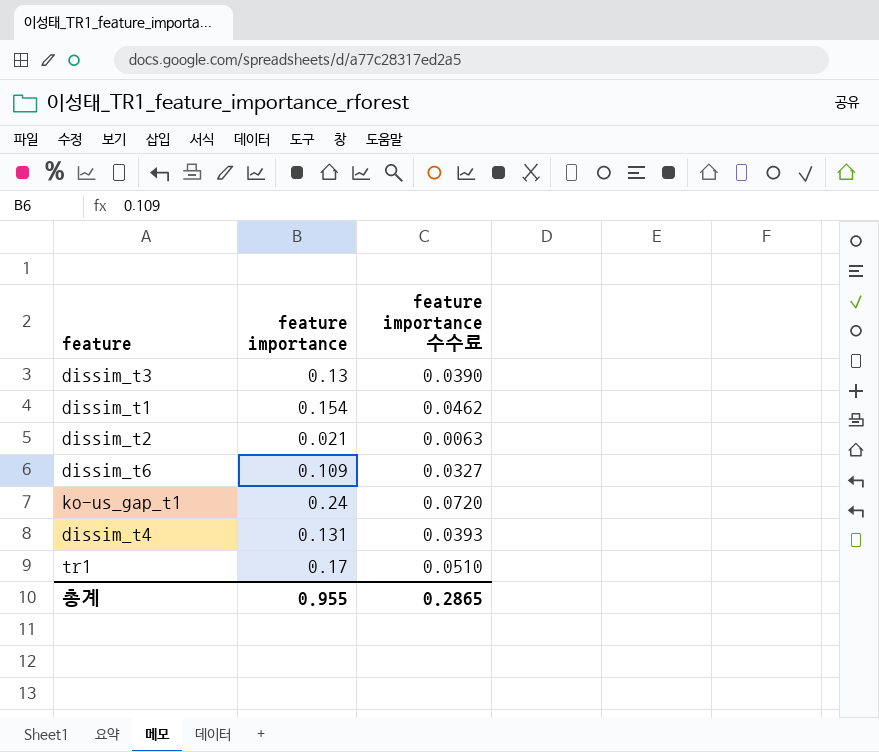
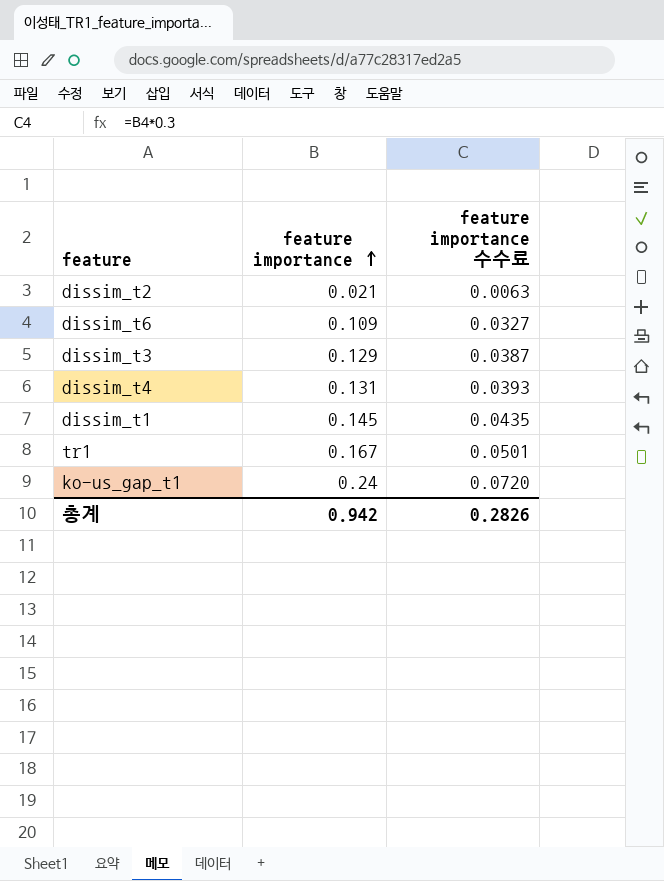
row order: none -> feature importance ascending
dissim_t3 | feature importance: 0.13 -> 0.129
dissim_t3 | feature importance 수수료: 0.0390 -> 0.0387
dissim_t1 | feature importance: 0.154 -> 0.145
dissim_t1 | feature importance 수수료: 0.0462 -> 0.0435
tr1 | feature importance: 0.17 -> 0.167
tr1 | feature importance 수수료: 0.0510 -> 0.0501
총계 | feature importance: 0.955 -> 0.942
총계 | feature importance 수수료: 0.2865 -> 0.2826

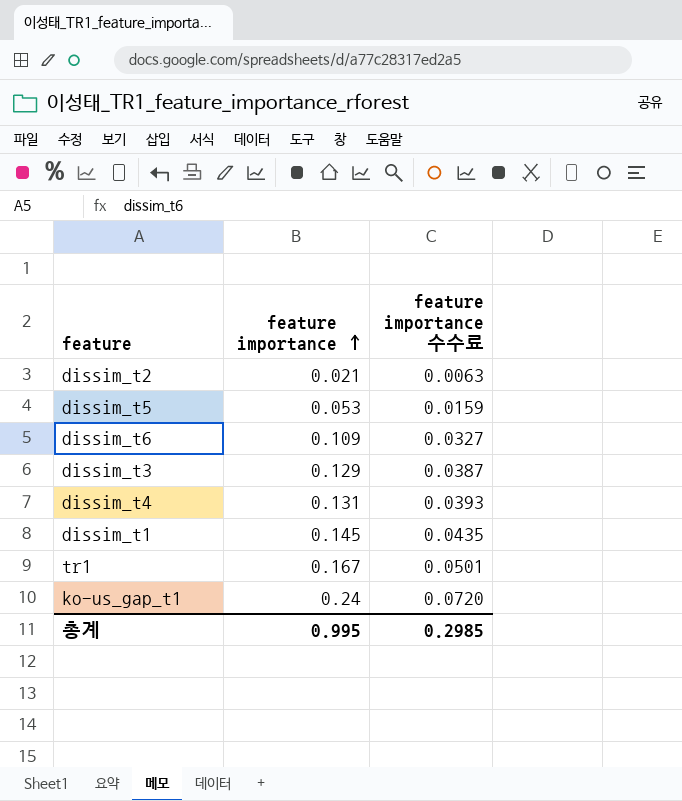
row dissim_t5: none -> 0.053 | 0.0159
총계 | feature importance: 0.942 -> 0.995
총계 | feature importance 수수료: 0.2826 -> 0.2985

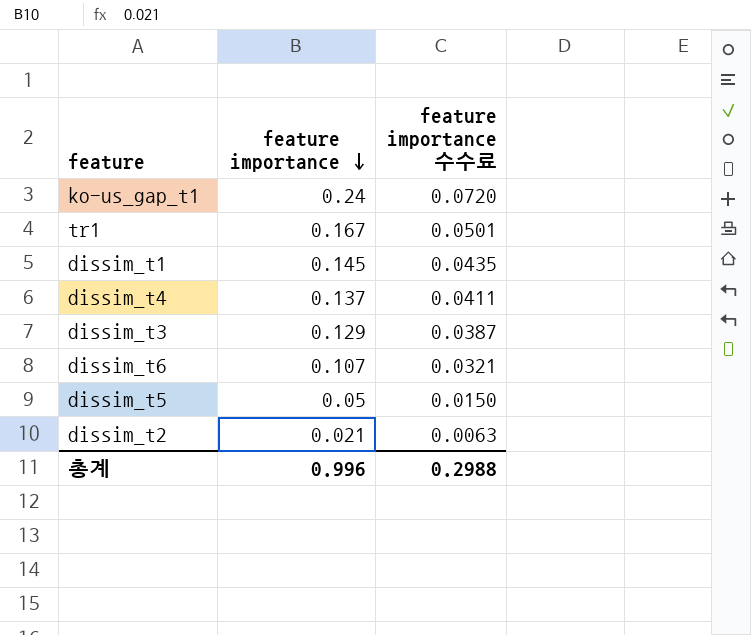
row order: feature importance ascending -> feature importance descending
dissim_t4 | feature importance: 0.131 -> 0.137
dissim_t4 | feature importance 수수료: 0.0393 -> 0.0411
dissim_t6 | feature importance: 0.109 -> 0.107
dissim_t6 | feature importance 수수료: 0.0327 -> 0.0321
dissim_t5 | feature importance: 0.053 -> 0.05
dissim_t5 | feature importance 수수료: 0.0159 -> 0.0150
총계 | feature importance: 0.995 -> 0.996
총계 | feature importance 수수료: 0.2985 -> 0.2988

